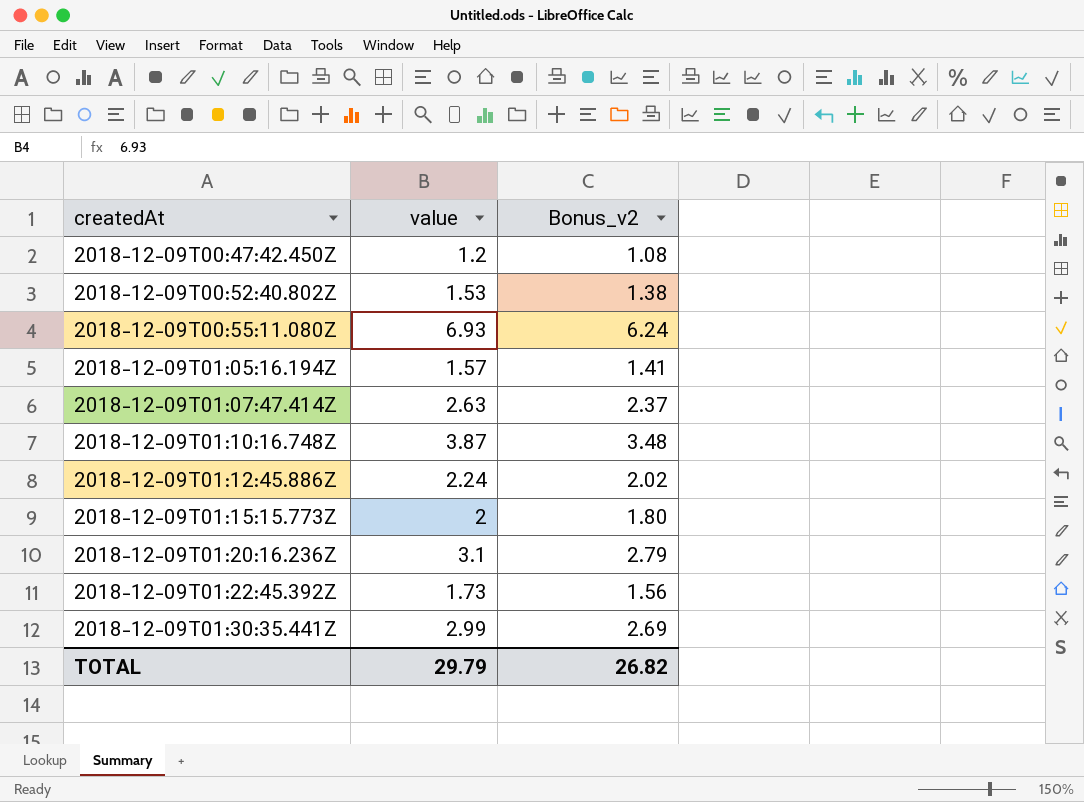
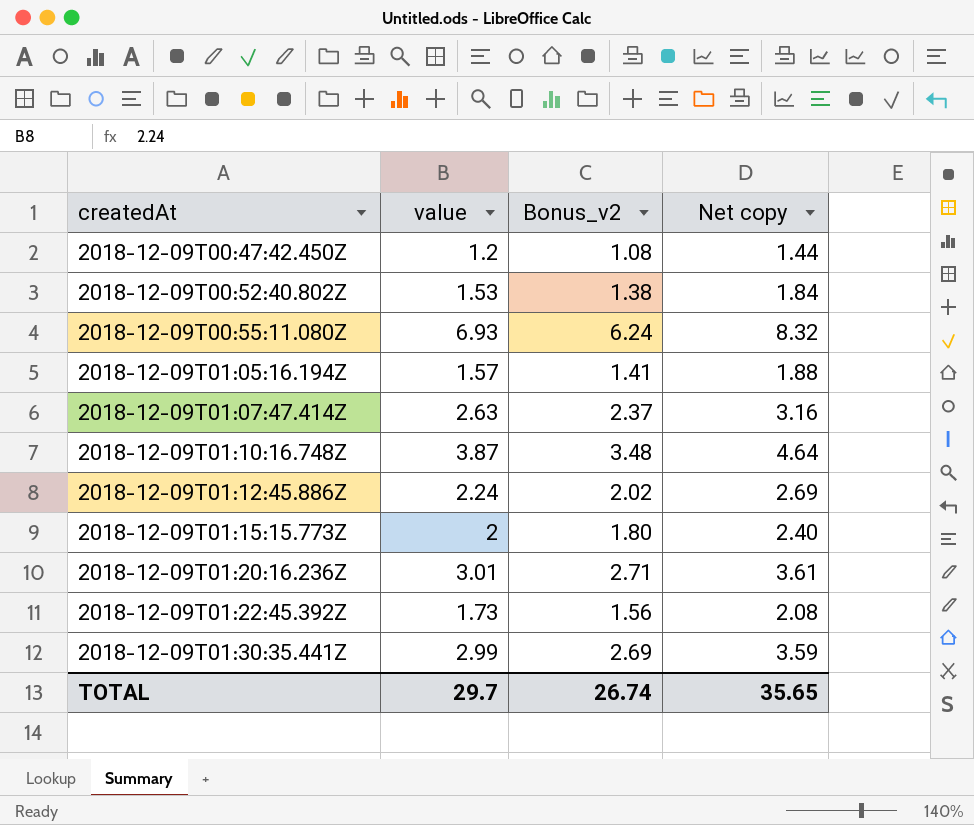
column Net copy | formula: none -> [value] * 1.2
2018-12-09T01:20:16.236Z | value: 3.1 -> 3.01
2018-12-09T01:20:16.236Z | Bonus_v2: 2.79 -> 2.71
TOTAL | value: 29.79 -> 29.7
TOTAL | Bonus_v2: 26.82 -> 26.74

